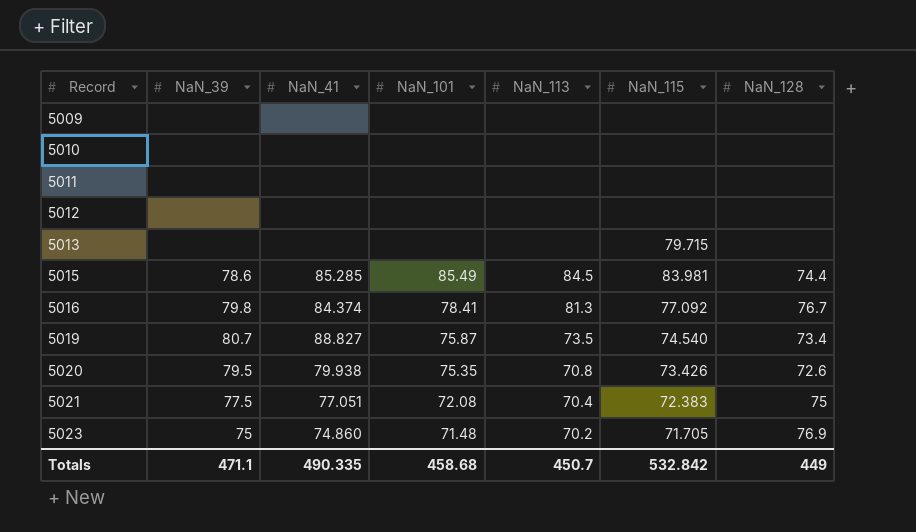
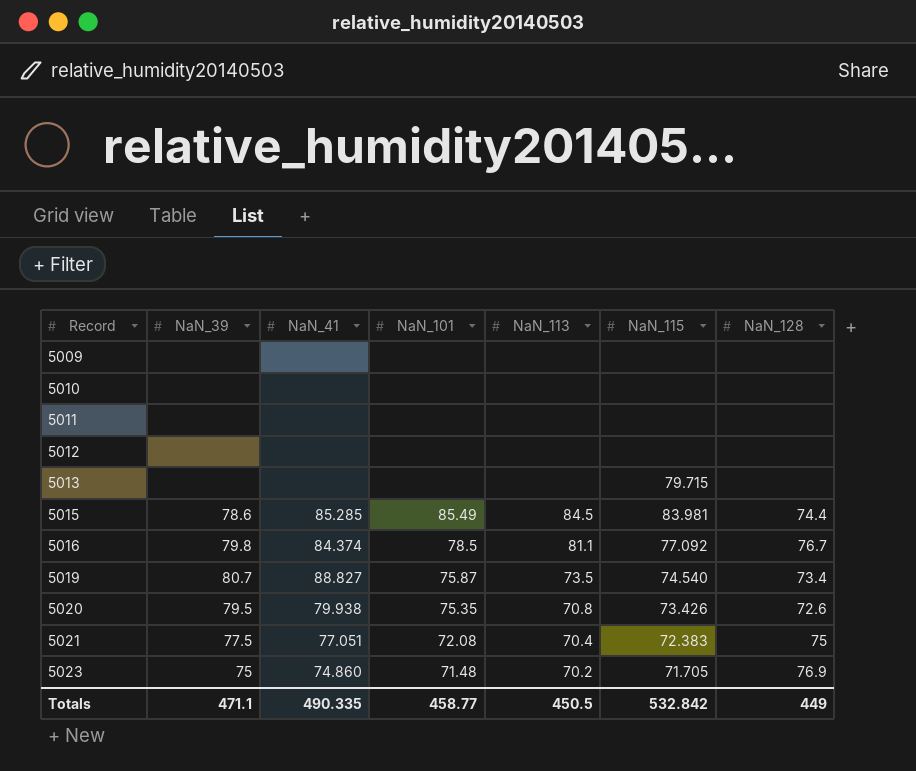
5016 | NaN_101: 78.41 -> 78.5
5016 | NaN_113: 81.3 -> 81.1
Totals | NaN_101: 458.68 -> 458.77
Totals | NaN_113: 450.7 -> 450.5

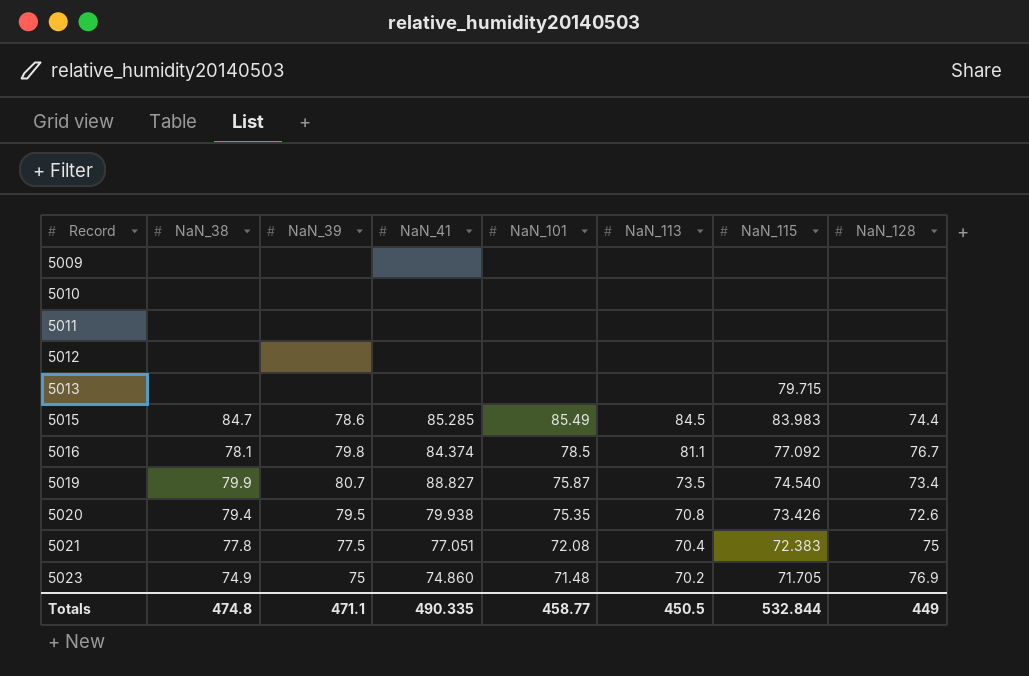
column NaN_38 | position: none -> 2
5015 | NaN_115: 83.981 -> 83.983
Totals | NaN_115: 532.842 -> 532.844

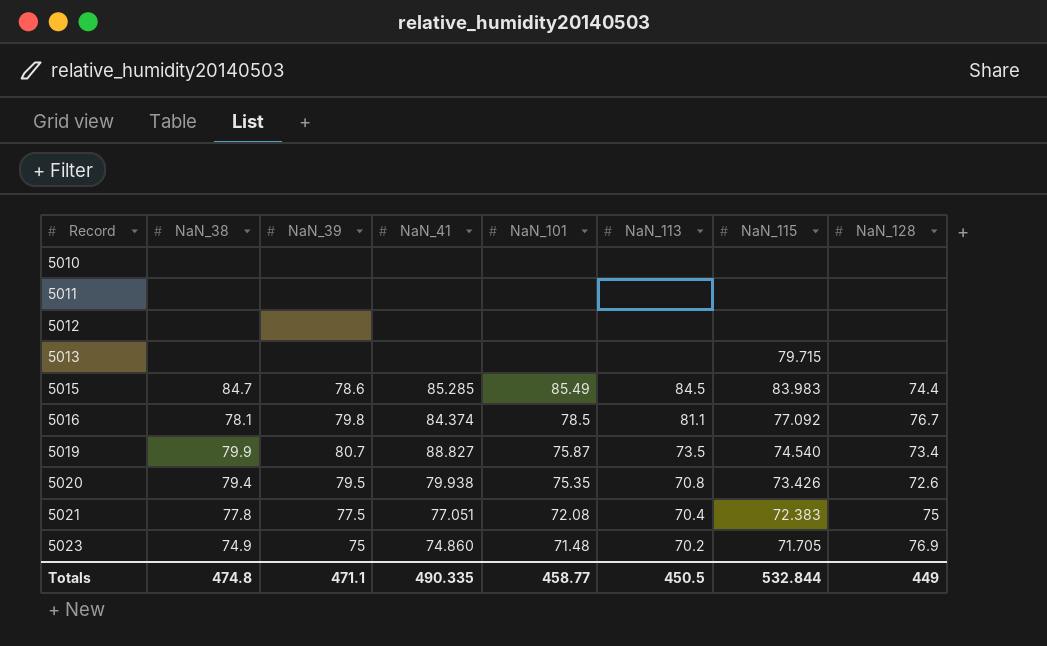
row 5009: none | none | none | none | none | none | none -> none

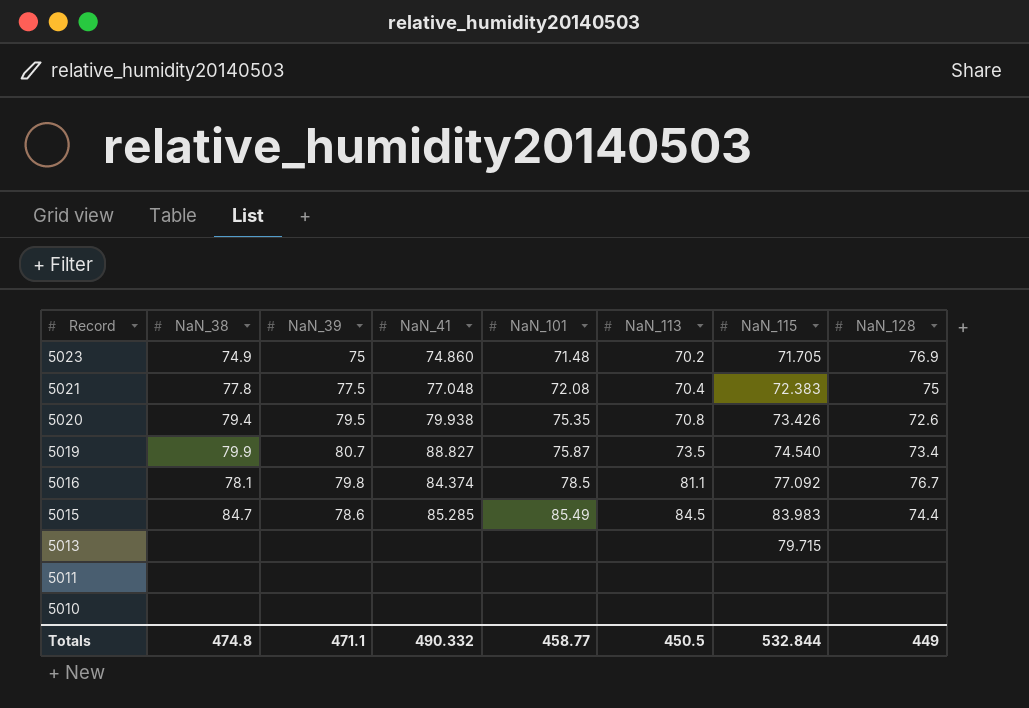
row order: Record ascending -> Record descending
row 5012: none | none | none | none | none | none | none -> none
5021 | NaN_41: 77.051 -> 77.048
Totals | NaN_41: 490.335 -> 490.332

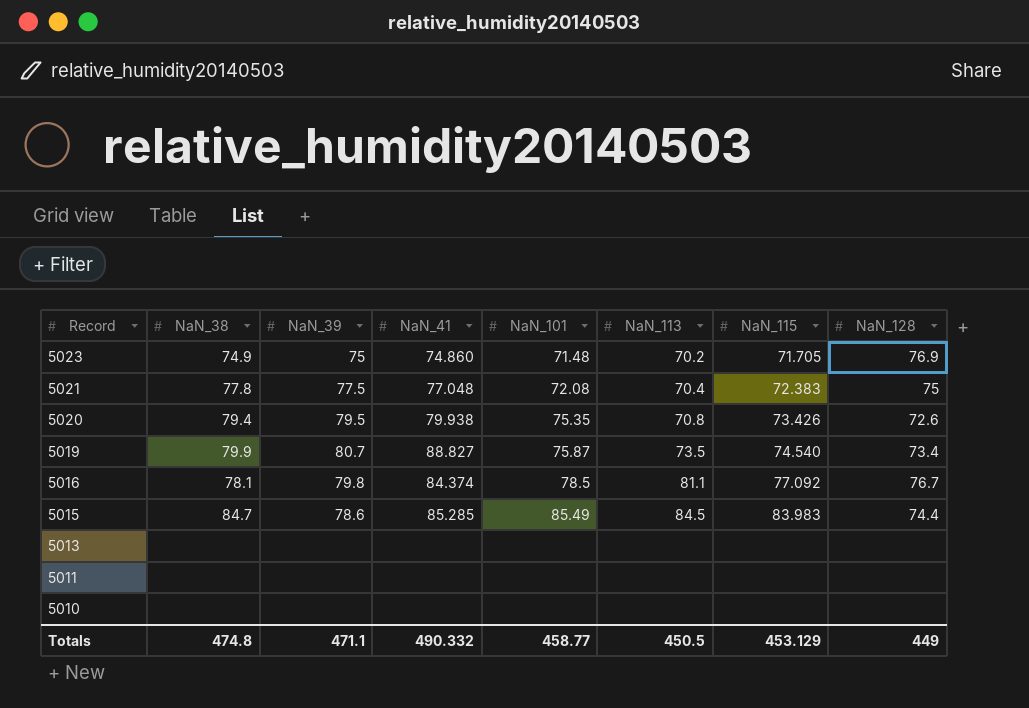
5013 | NaN_115: 79.715 -> none
Totals | NaN_115: 532.844 -> 453.129

